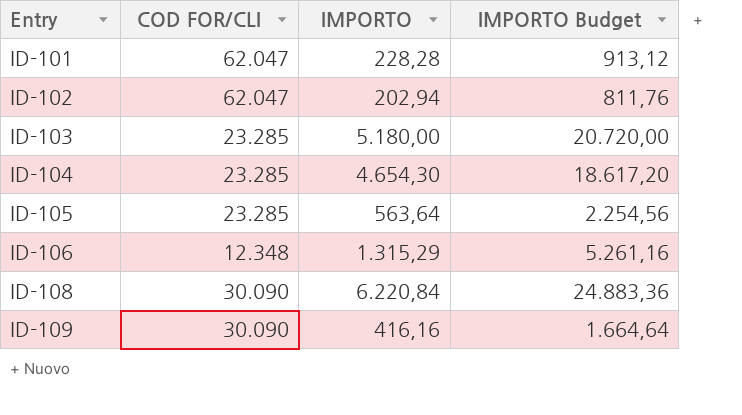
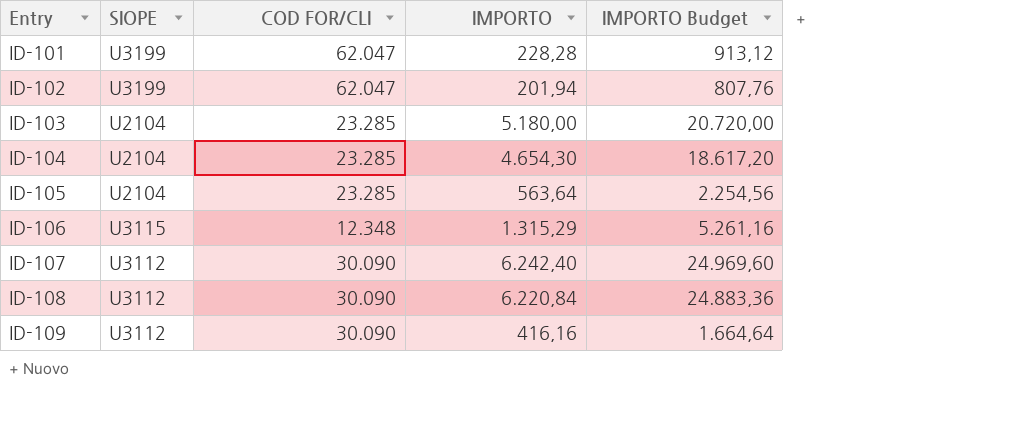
column SIOPE | position: none -> 2
ID-102 | IMPORTO: 202,94 -> 201,94
ID-102 | IMPORTO Budget: 811,76 -> 807,76
row ID-107: none -> U3112 | 30.090 | 6.242,40 | 24.969,60

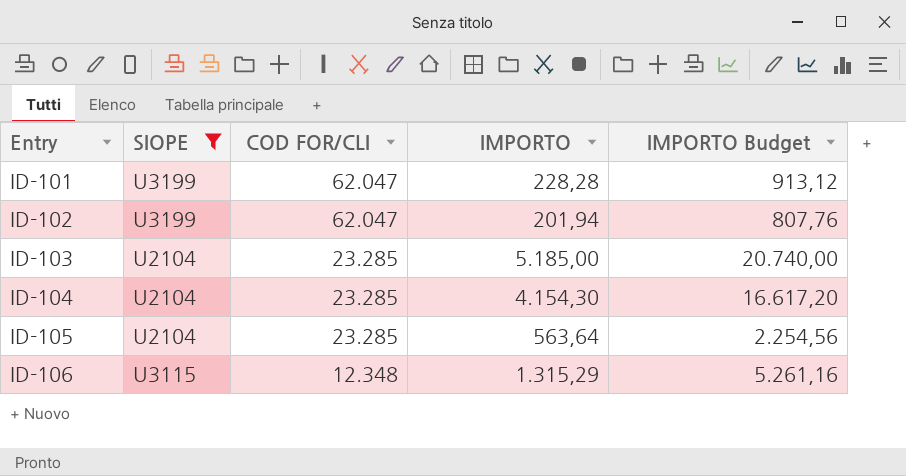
filter: none -> SIOPE != U3112
ID-103 | IMPORTO: 5.180,00 -> 5.185,00
ID-103 | IMPORTO Budget: 20.720,00 -> 20.740,00
ID-104 | IMPORTO: 4.654,30 -> 4.154,30
ID-104 | IMPORTO Budget: 18.617,20 -> 16.617,20

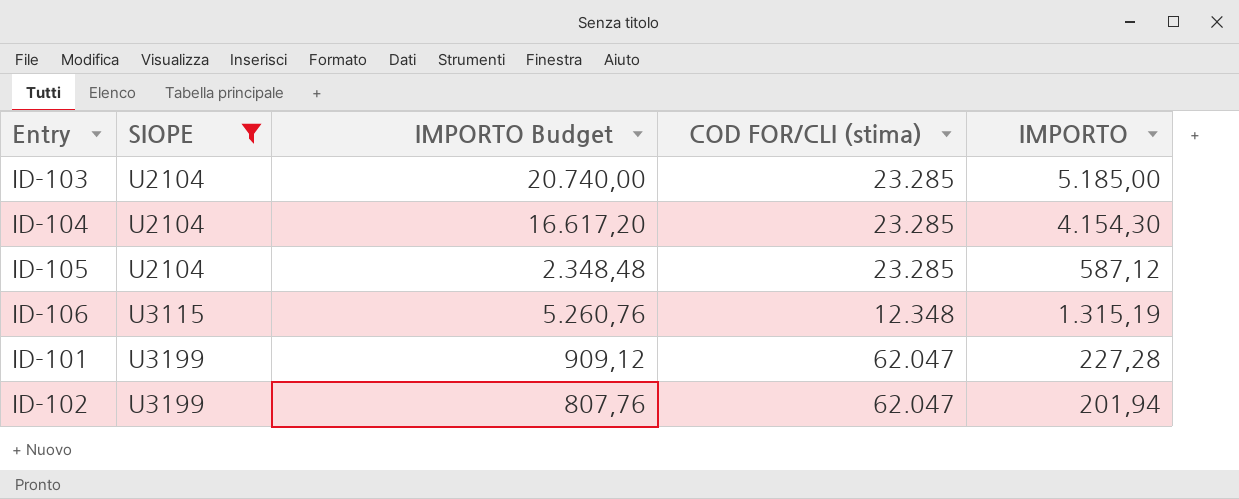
row order: Entry ascending -> SIOPE ascending
column IMPORTO Budget | position: 5 -> 3
column name: COD FOR/CLI -> COD FOR/CLI (stima)
ID-105 | IMPORTO Budget: 2.254,56 -> 2.348,48
ID-105 | IMPORTO: 563,64 -> 587,12
ID-106 | IMPORTO Budget: 5.261,16 -> 5.260,76
ID-106 | IMPORTO: 1.315,29 -> 1.315,19
ID-101 | IMPORTO Budget: 913,12 -> 909,12
ID-101 | IMPORTO: 228,28 -> 227,28

